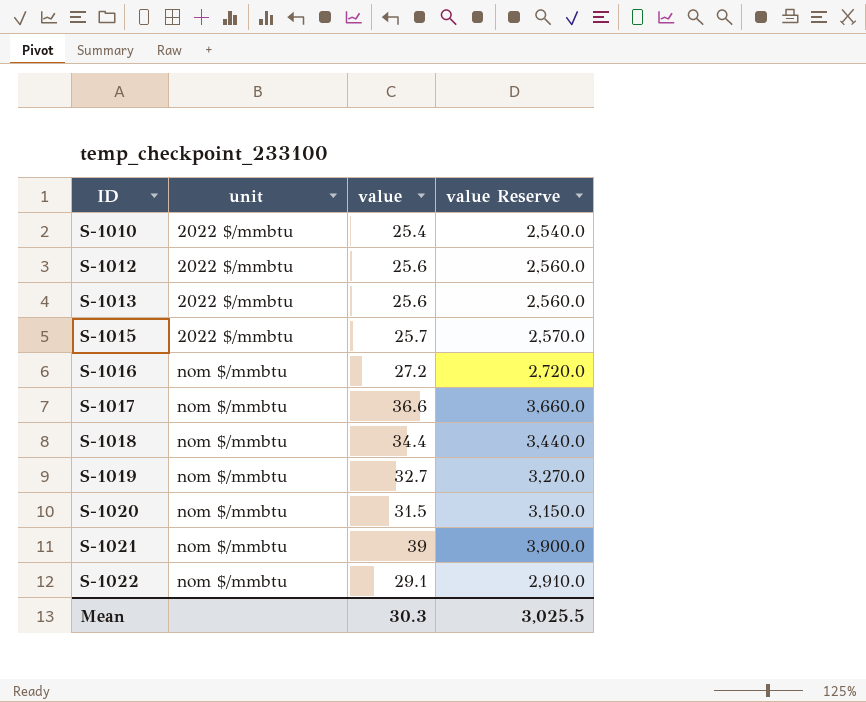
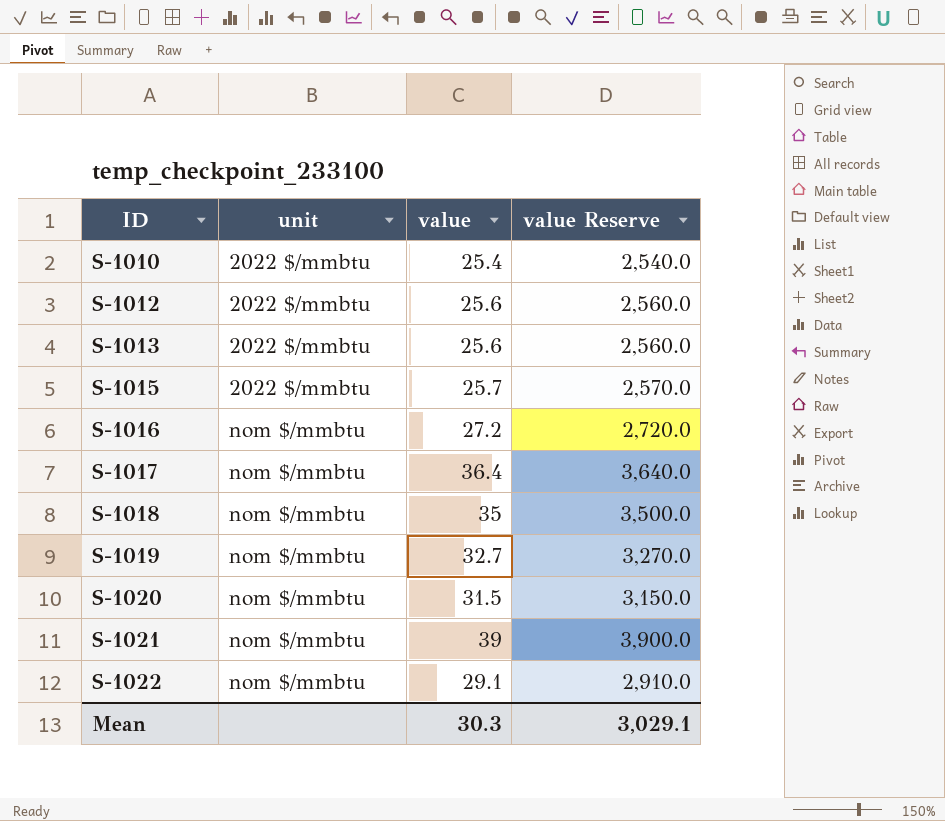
S-1017 | value: 36.6 -> 36.4
S-1017 | value Reserve: 3,660.0 -> 3,640.0
S-1018 | value: 34.4 -> 35
S-1018 | value Reserve: 3,440.0 -> 3,500.0
Mean | value Reserve: 3,025.5 -> 3,029.1

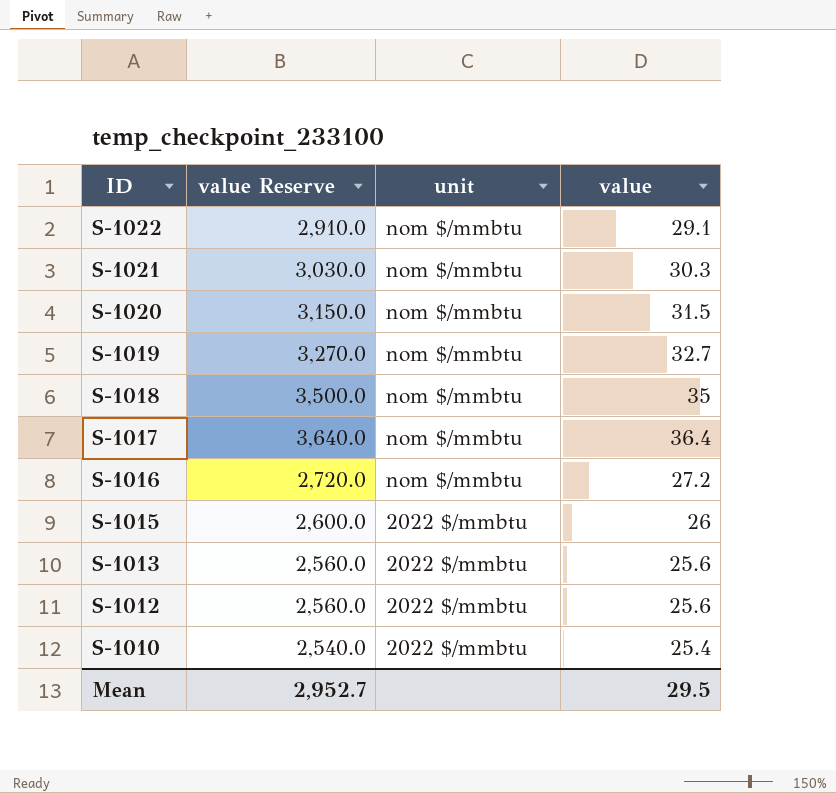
row order: ID ascending -> ID descending
column value Reserve | position: 4 -> 2
S-1021 | value Reserve: 3,900.0 -> 3,030.0
S-1021 | value: 39 -> 30.3
S-1015 | value Reserve: 2,570.0 -> 2,600.0
S-1015 | value: 25.7 -> 26
Mean | value Reserve: 3,029.1 -> 2,952.7
Mean | value: 30.3 -> 29.5

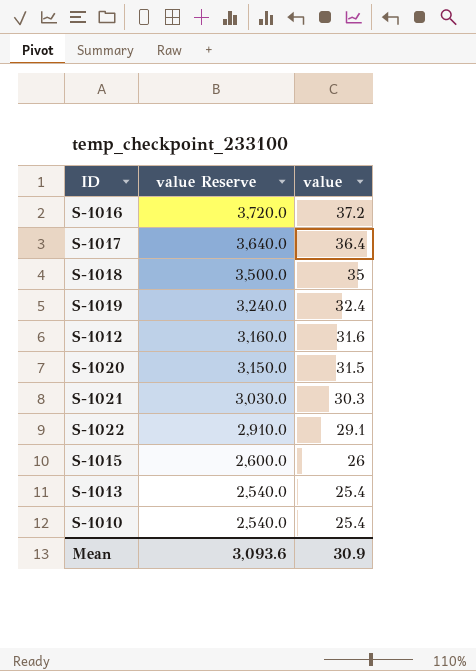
row order: ID descending -> value Reserve descending
column unit | position: 3 -> none
S-1016 | value Reserve: 2,720.0 -> 3,720.0
S-1016 | value: 27.2 -> 37.2
S-1019 | value Reserve: 3,270.0 -> 3,240.0
S-1019 | value: 32.7 -> 32.4
S-1012 | value Reserve: 2,560.0 -> 3,160.0
S-1012 | value: 25.6 -> 31.6
S-1013 | value Reserve: 2,560.0 -> 2,540.0
S-1013 | value: 25.6 -> 25.4
Mean | value Reserve: 2,952.7 -> 3,093.6
Mean | value: 29.5 -> 30.9

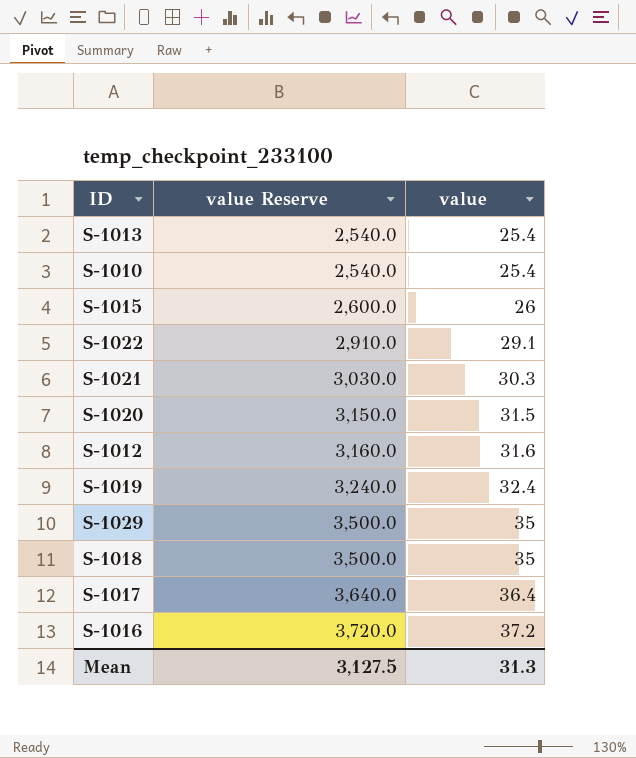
row order: value Reserve descending -> value Reserve ascending
row S-1029: none -> 3,500.0 | 35
Mean | value Reserve: 3,093.6 -> 3,127.5
Mean | value: 30.9 -> 31.3

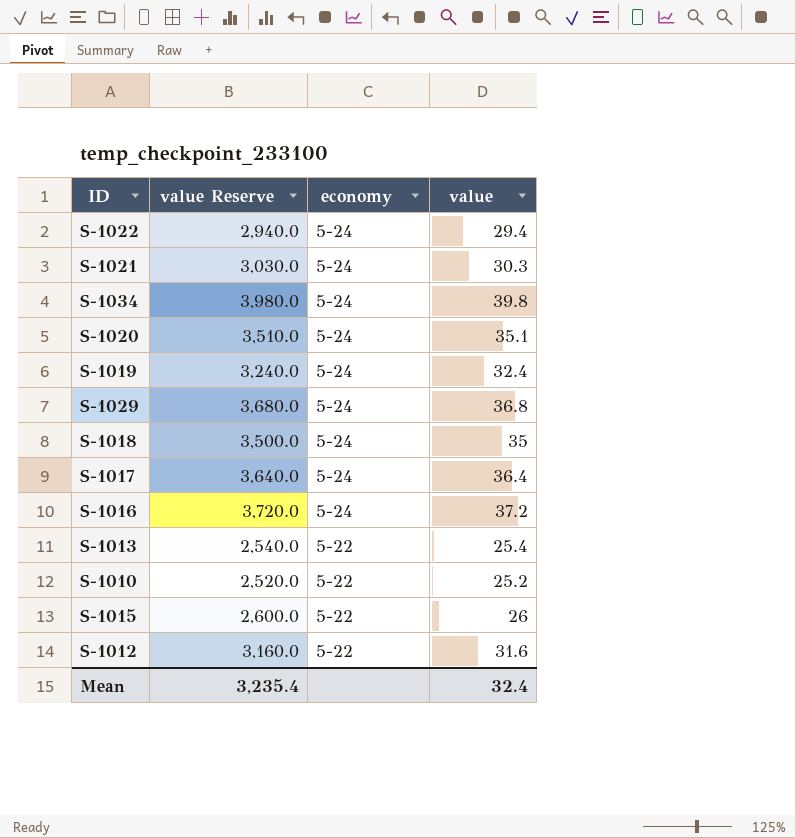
row order: value Reserve ascending -> economy descending
column economy | position: none -> 3
S-1022 | value Reserve: 2,910.0 -> 2,940.0
S-1022 | value: 29.1 -> 29.4
row S-1034: none -> 3,980.0 | 5-24 | 39.8
S-1020 | value Reserve: 3,150.0 -> 3,510.0
S-1020 | value: 31.5 -> 35.1
S-1029 | value Reserve: 3,500.0 -> 3,680.0
S-1029 | value: 35 -> 36.8
S-1010 | value Reserve: 2,540.0 -> 2,520.0
S-1010 | value: 25.4 -> 25.2
Mean | value Reserve: 3,127.5 -> 3,235.4
Mean | value: 31.3 -> 32.4

